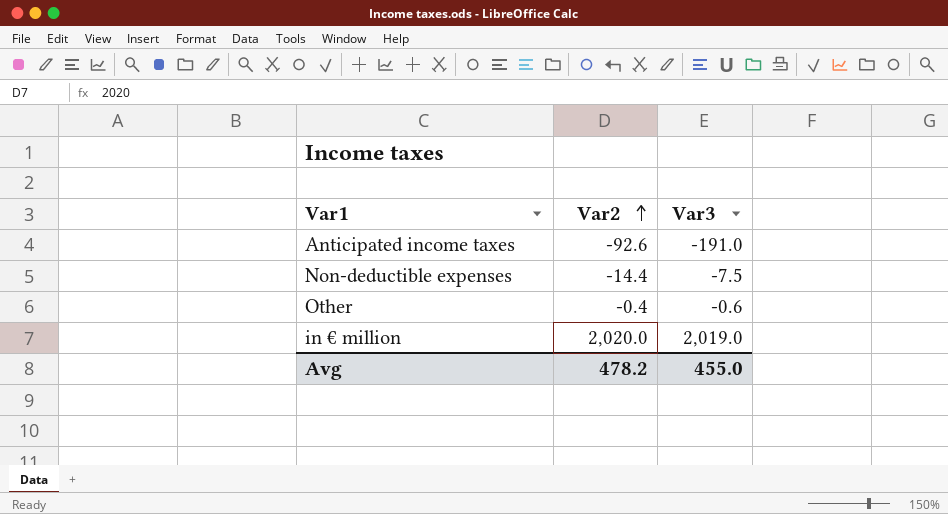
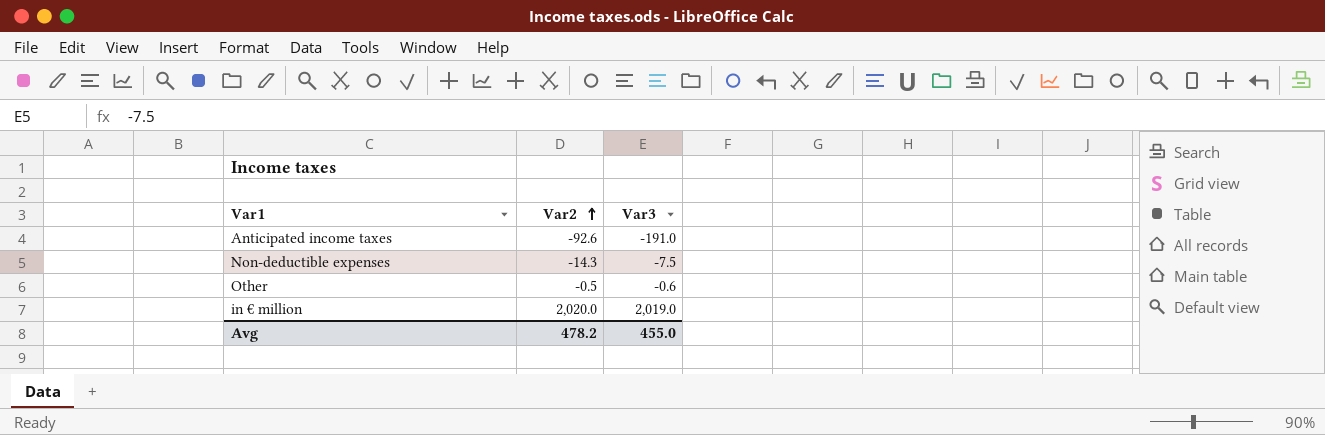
Non-deductible expenses | Var2: -14.4 -> -14.3
Other | Var2: -0.4 -> -0.5

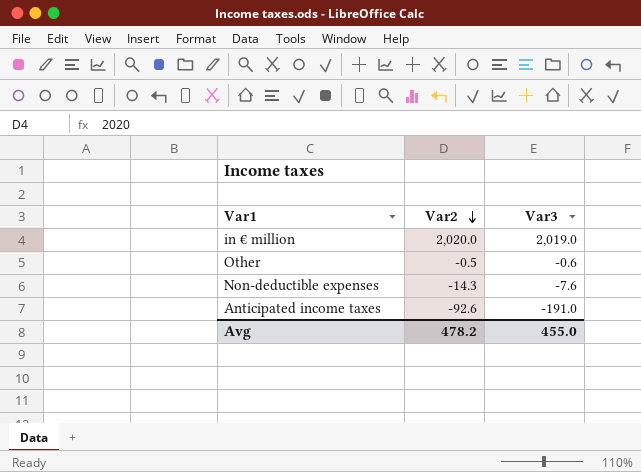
row order: Var2 ascending -> Var2 descending
Non-deductible expenses | Var3: -7.5 -> -7.6

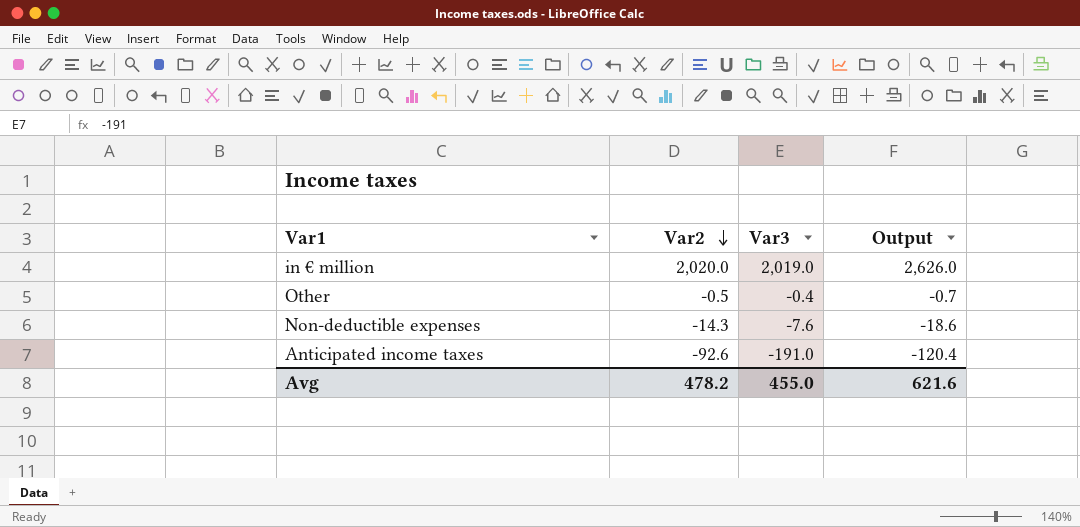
column Output | formula: none -> [Var2] * 1.3
Other | Var3: -0.6 -> -0.4

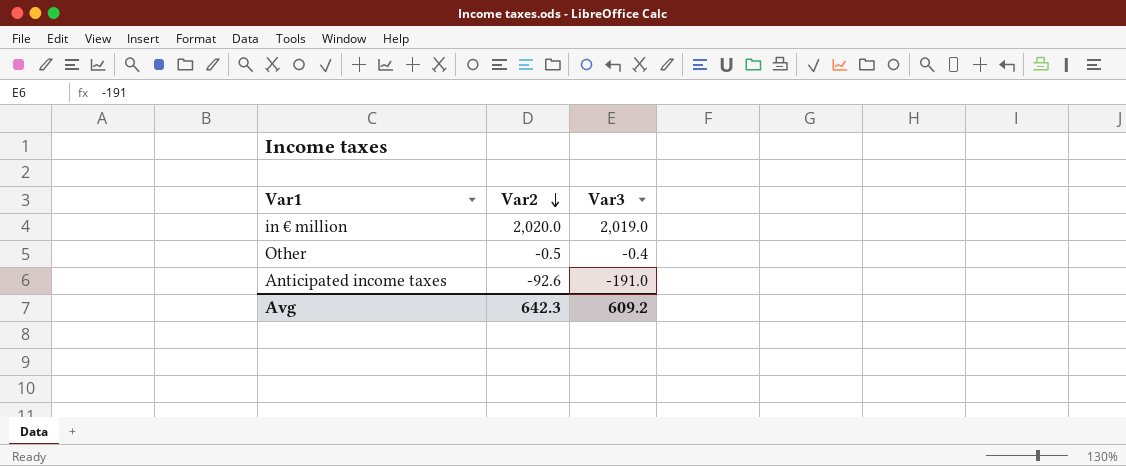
column Output | formula: [Var2] * 1.3 -> none
row Non-deductible expenses: -14.3 | -7.6 | -18.6 -> none
Avg | Var2: 478.2 -> 642.3
Avg | Var3: 455.0 -> 609.2

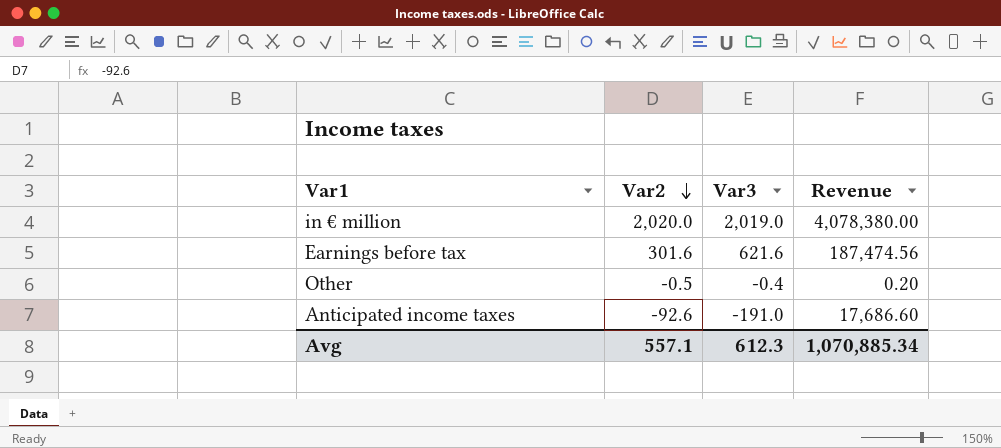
column Revenue | formula: none -> [Var2] * [Var3]
row Earnings before tax: none -> 301.6 | 621.6 | 187,474.56
Avg | Var2: 642.3 -> 557.1
Avg | Var3: 609.2 -> 612.3

